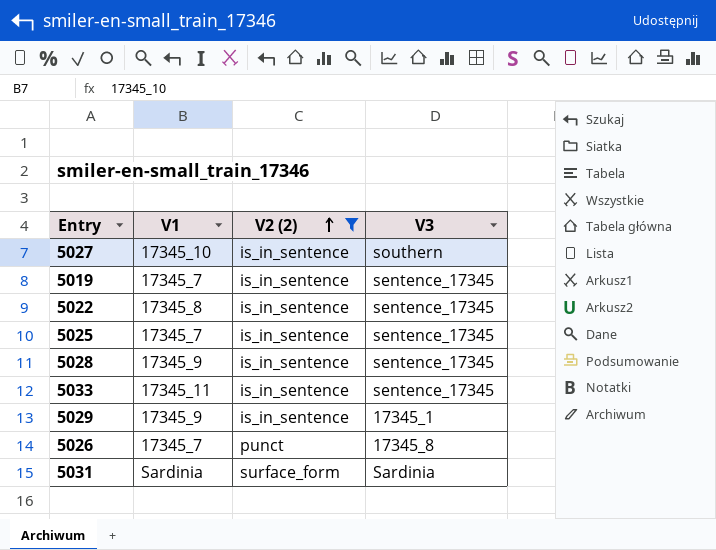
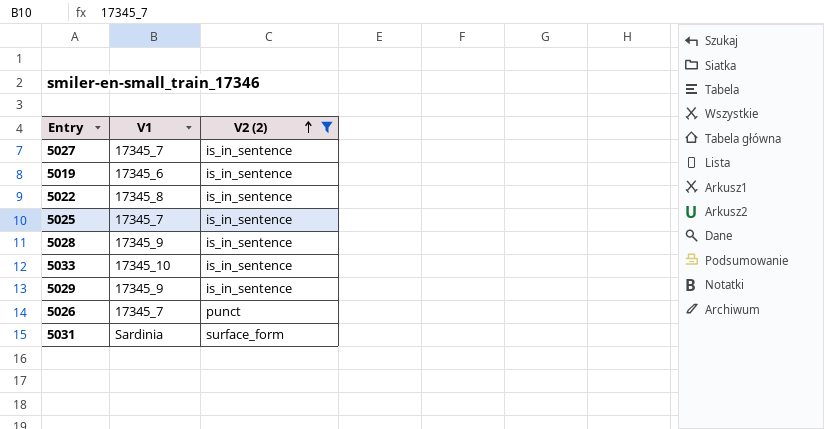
column V3 | position: 4 -> none
5027 | V1: 17345_10 -> 17345_7
5019 | V1: 17345_7 -> 17345_6
5033 | V1: 17345_11 -> 17345_10

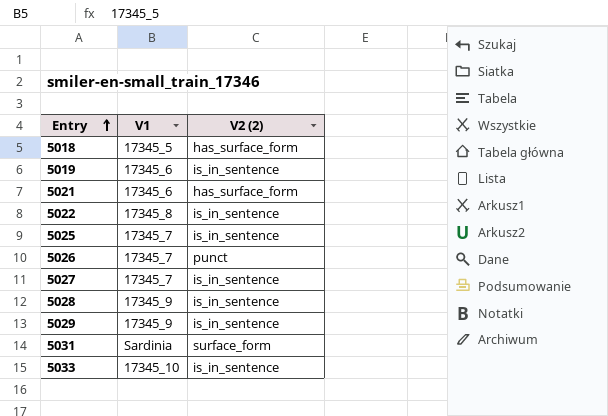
filter: V2 (2) != has_surface_form -> none
row order: V2 (2) ascending -> Entry ascending

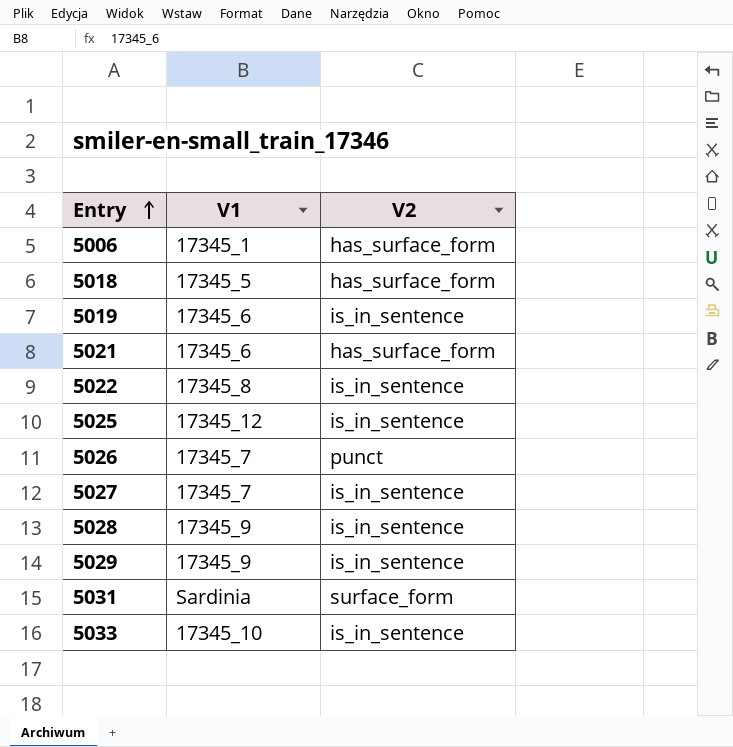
column name: V2 (2) -> V2
row 5006: none -> 17345_1 | has_surface_form
5025 | V1: 17345_7 -> 17345_12

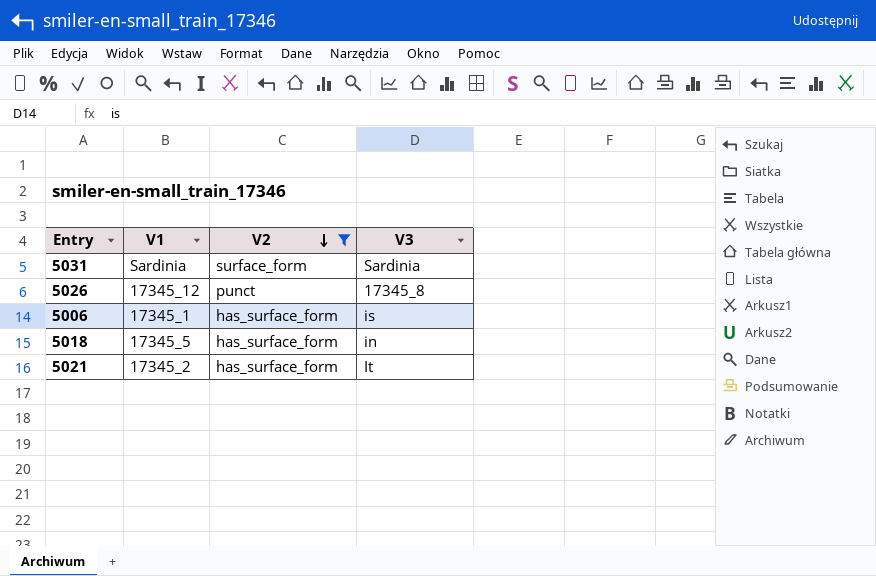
filter: none -> V2 != is_in_sentence
row order: Entry ascending -> V2 descending
column V3 | position: none -> 4
5026 | V1: 17345_7 -> 17345_12
5021 | V1: 17345_6 -> 17345_2

